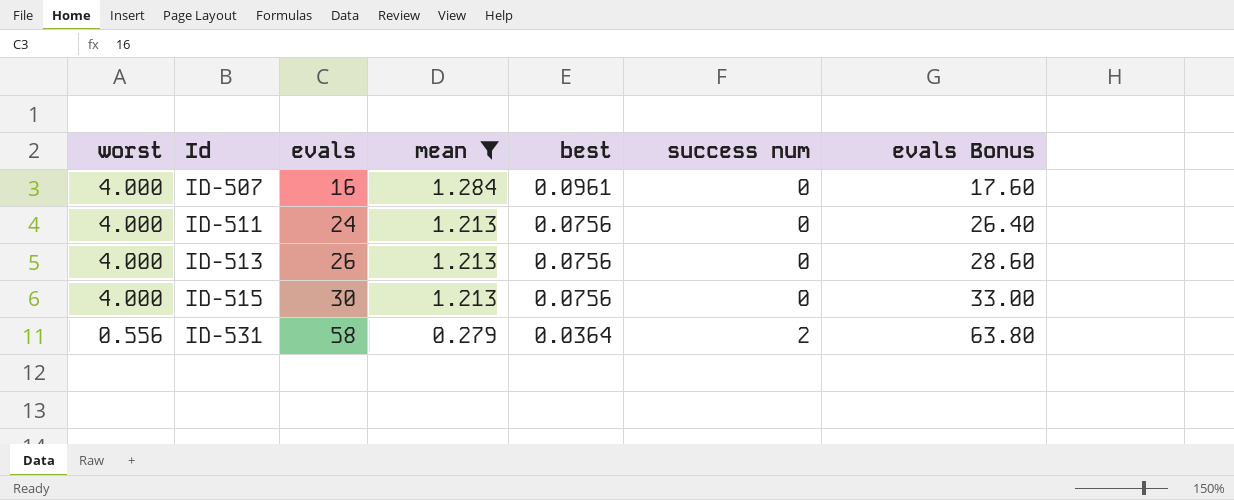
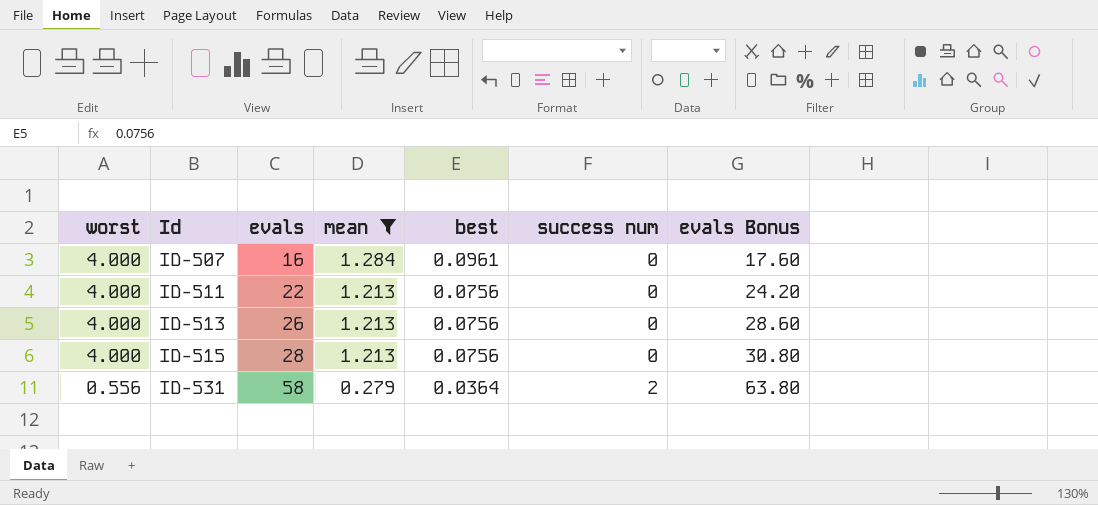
ID-511 | evals: 24 -> 22
ID-511 | evals Bonus: 26.40 -> 24.20
ID-515 | evals: 30 -> 28
ID-515 | evals Bonus: 33.00 -> 30.80

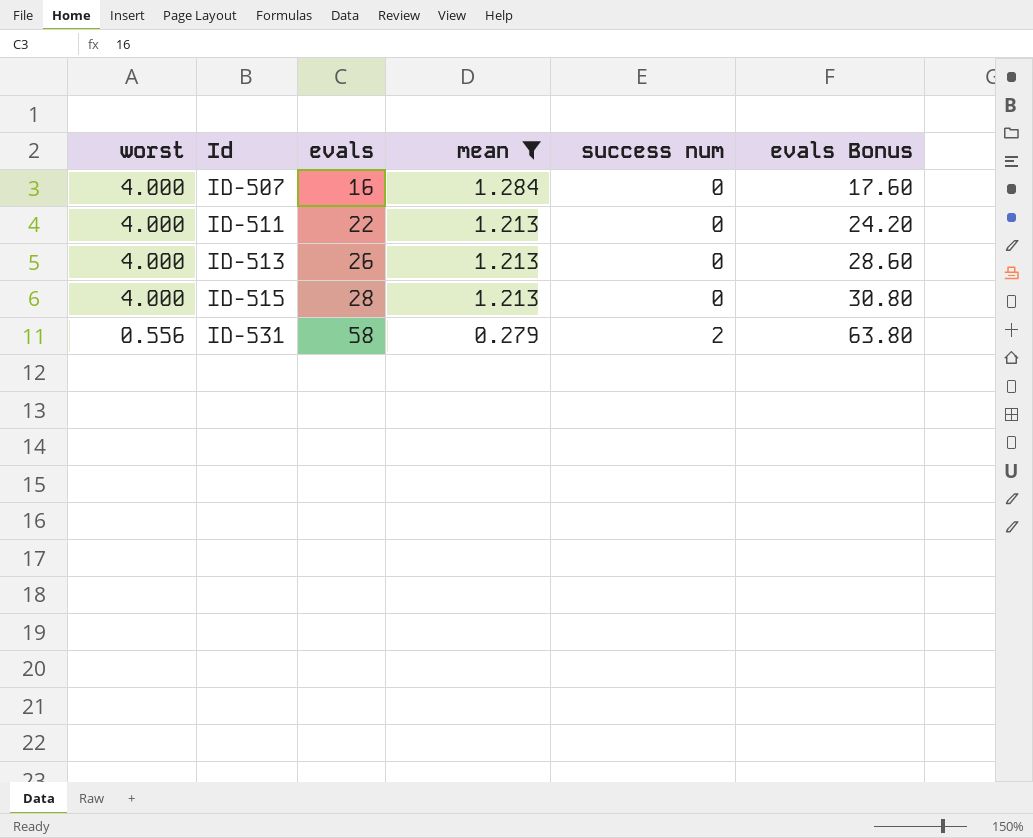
column best | position: 5 -> none

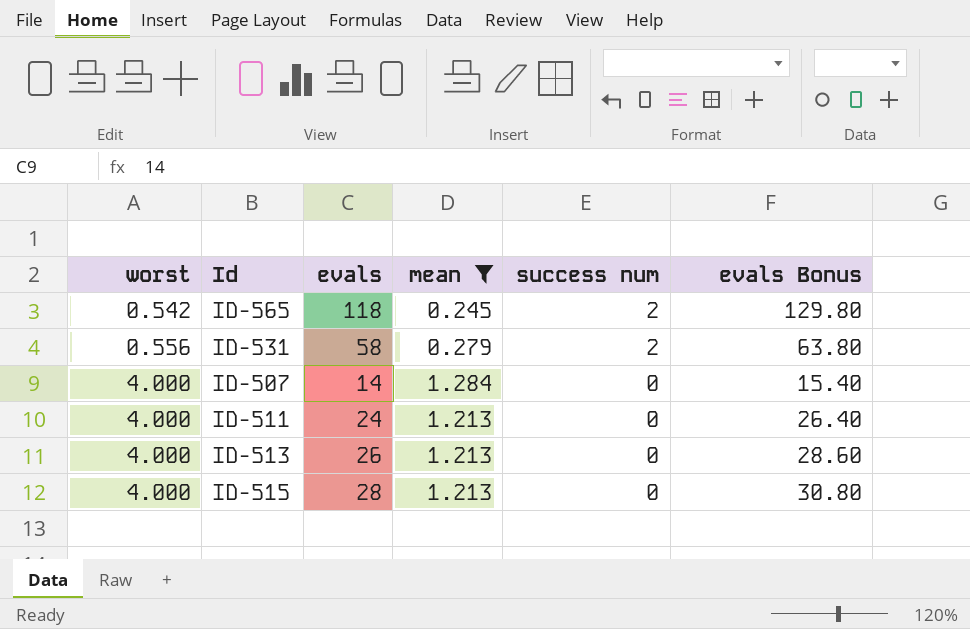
row order: worst descending -> worst ascending
row ID-565: none -> 0.542 | 118 | 0.245 | 2 | 129.80
ID-507 | evals: 16 -> 14
ID-507 | evals Bonus: 17.60 -> 15.40
ID-511 | evals: 22 -> 24
ID-511 | evals Bonus: 24.20 -> 26.40

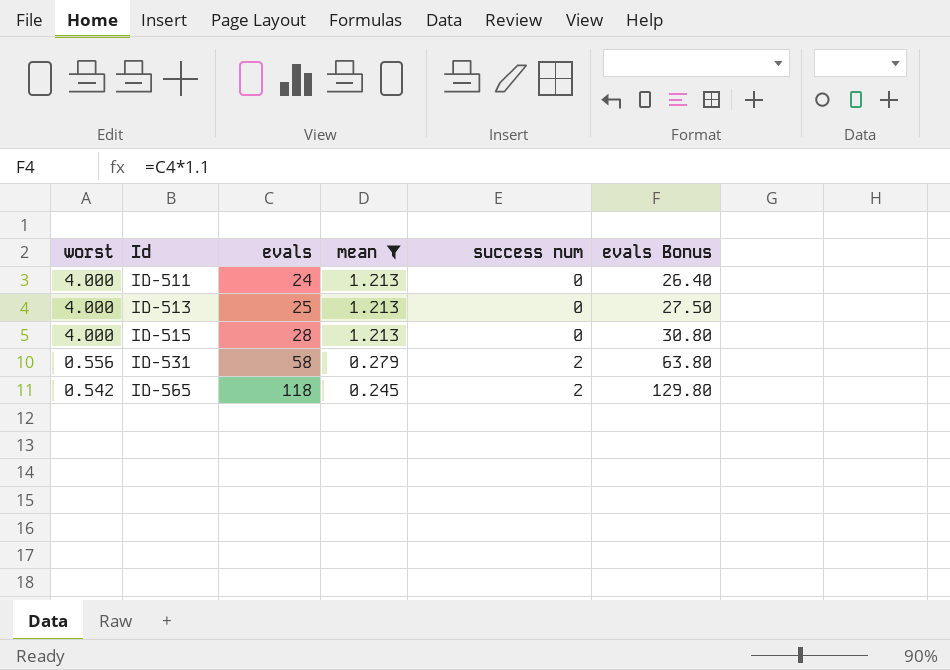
row order: worst ascending -> worst descending
row ID-507: 4.000 | 14 | 1.284 | 0 | 15.40 -> none
ID-513 | evals: 26 -> 25
ID-513 | evals Bonus: 28.60 -> 27.50

